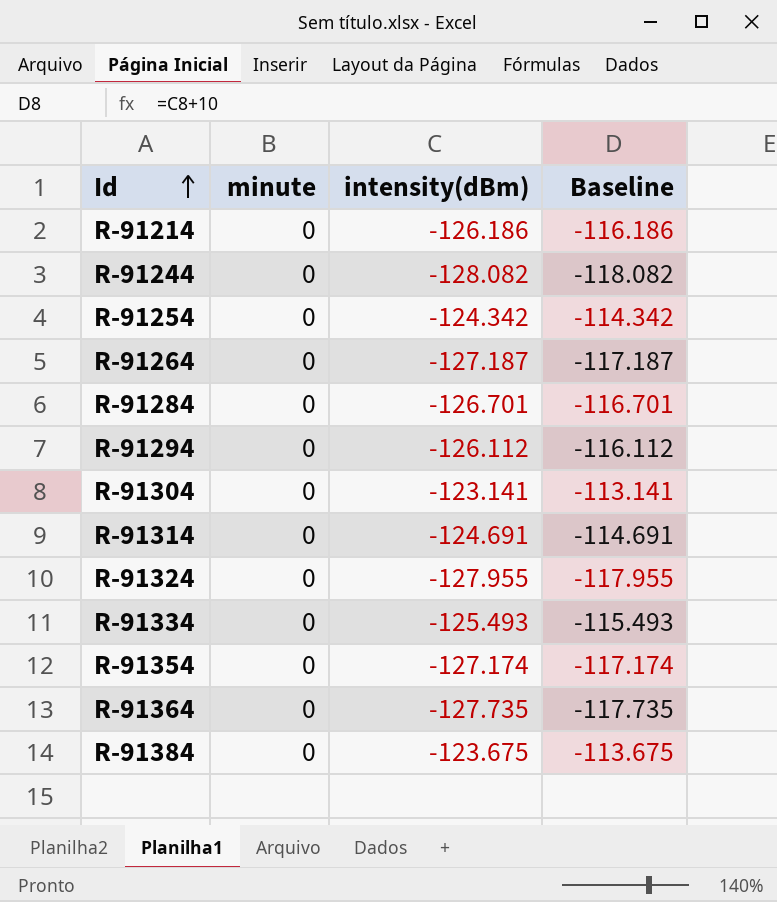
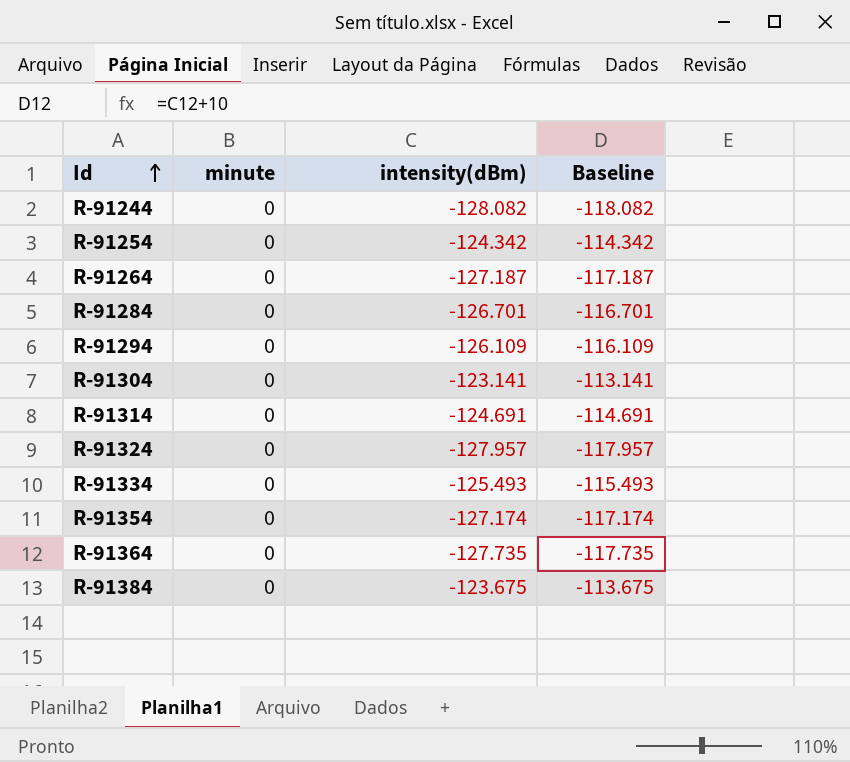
row R-91214: 0 | -126.186 | -116.186 -> none
R-91294 | intensity(dBm): -126.112 -> -126.109
R-91294 | Baseline: -116.112 -> -116.109
R-91324 | intensity(dBm): -127.955 -> -127.957
R-91324 | Baseline: -117.955 -> -117.957

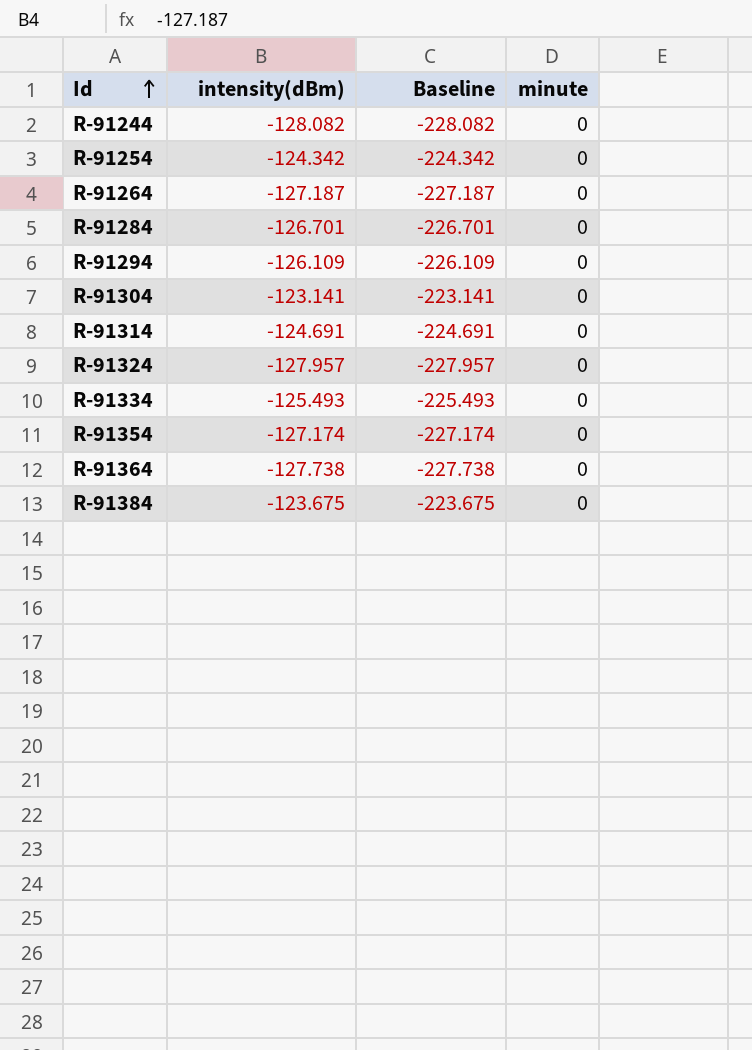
column Baseline | formula: [intensity(dBm)] + 10 -> [intensity(dBm)] - 100
column minute | position: 2 -> 4
R-91364 | intensity(dBm): -127.735 -> -127.738

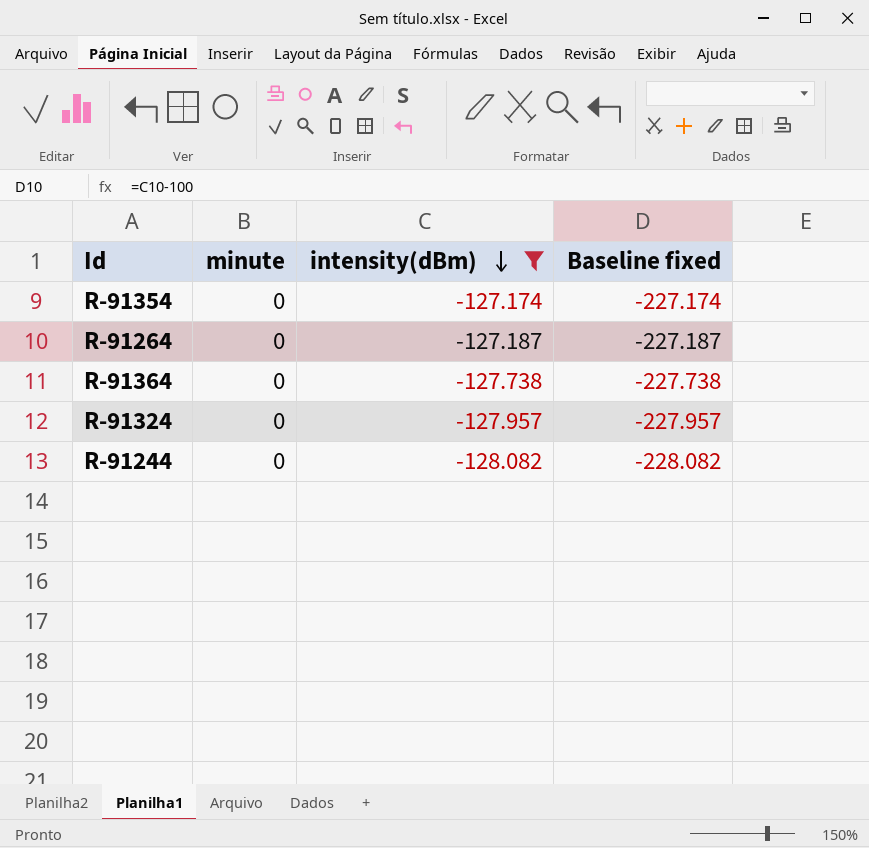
filter: none -> intensity(dBm) <= -127.174
row order: Id ascending -> intensity(dBm) descending
column minute | position: 4 -> 2
column name: Baseline -> Baseline fixed

